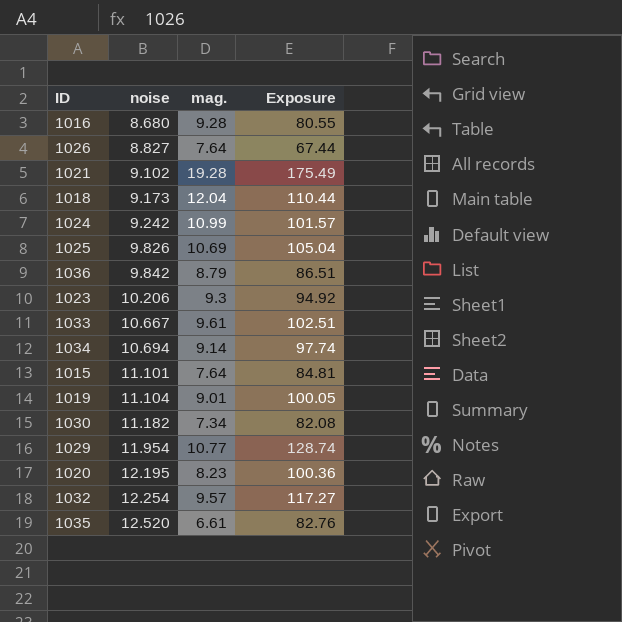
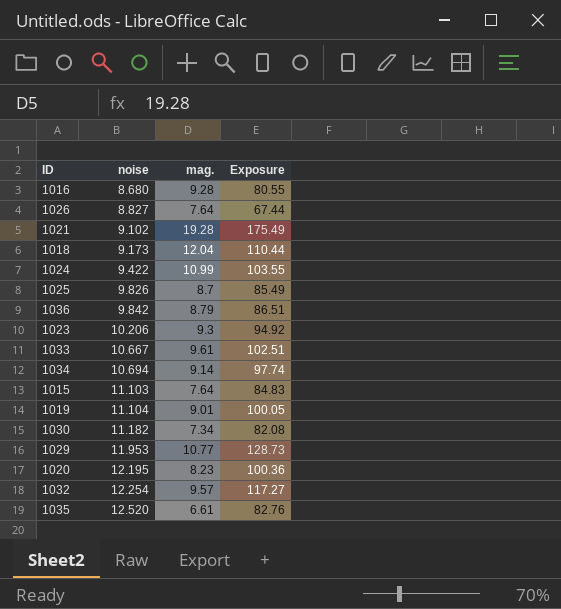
1024 | noise: 9.242 -> 9.422
1024 | Exposure: 101.57 -> 103.55
1025 | mag.: 10.69 -> 8.7
1025 | Exposure: 105.04 -> 85.49
1015 | noise: 11.101 -> 11.103
1015 | Exposure: 84.81 -> 84.83
1029 | noise: 11.954 -> 11.953
1029 | Exposure: 128.74 -> 128.73

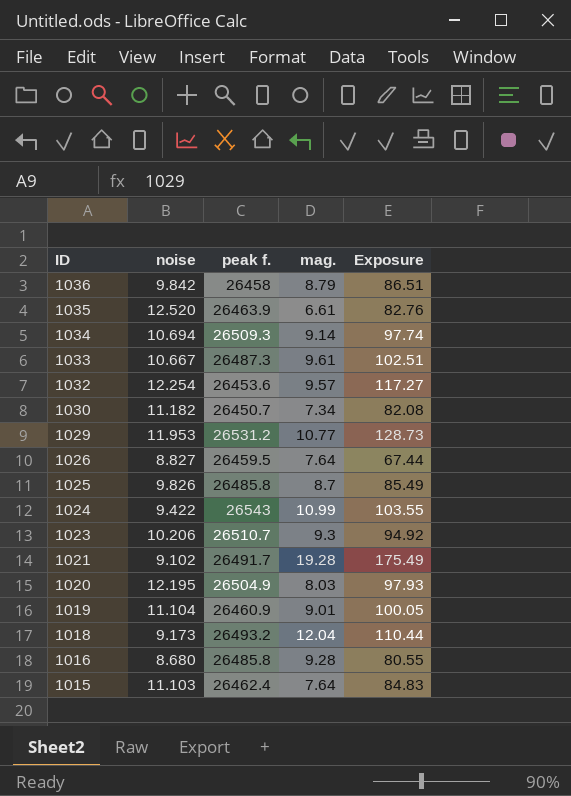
row order: noise ascending -> ID descending
column peak f. | position: none -> 3
1020 | mag.: 8.23 -> 8.03
1020 | Exposure: 100.36 -> 97.93

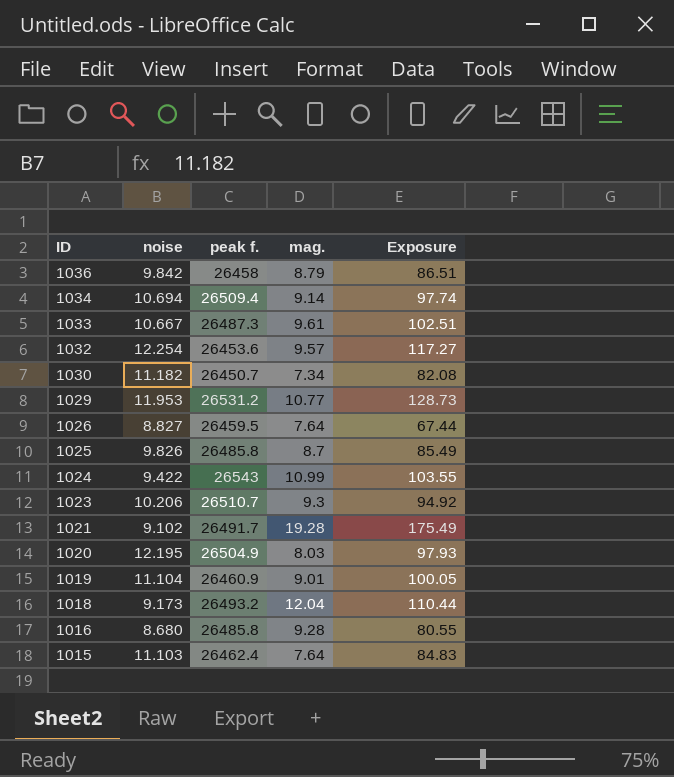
row 1035: 12.520 | 26463.9 | 6.61 | 82.76 -> none
1034 | peak f.: 26509.3 -> 26509.4

